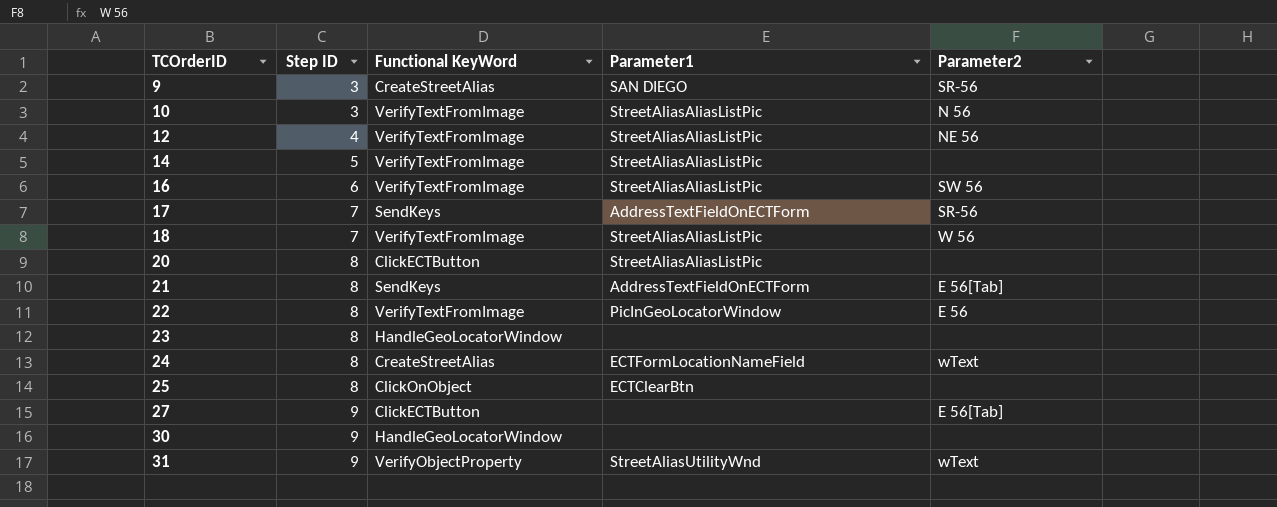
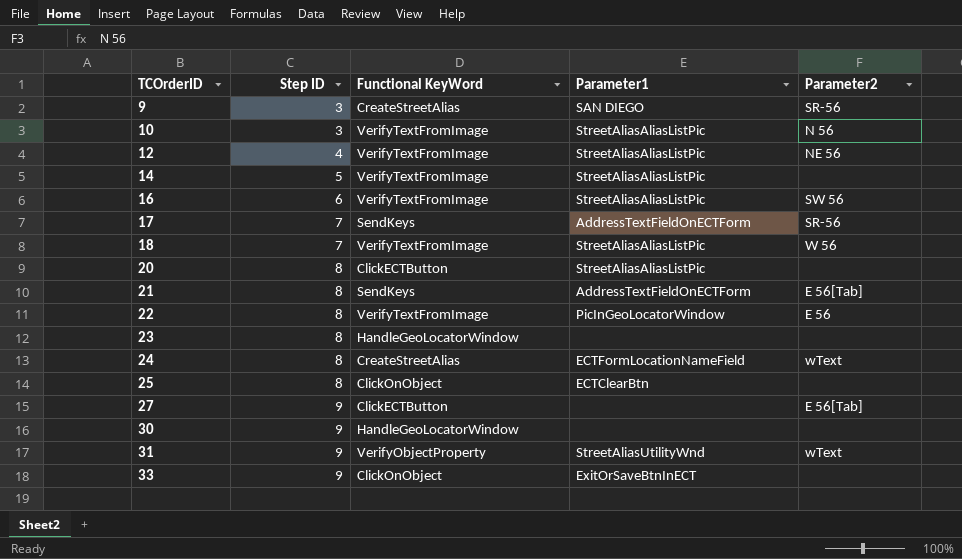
row 33: none -> 9 | ClickOnObject | ExitOrSaveBtnInECT | none

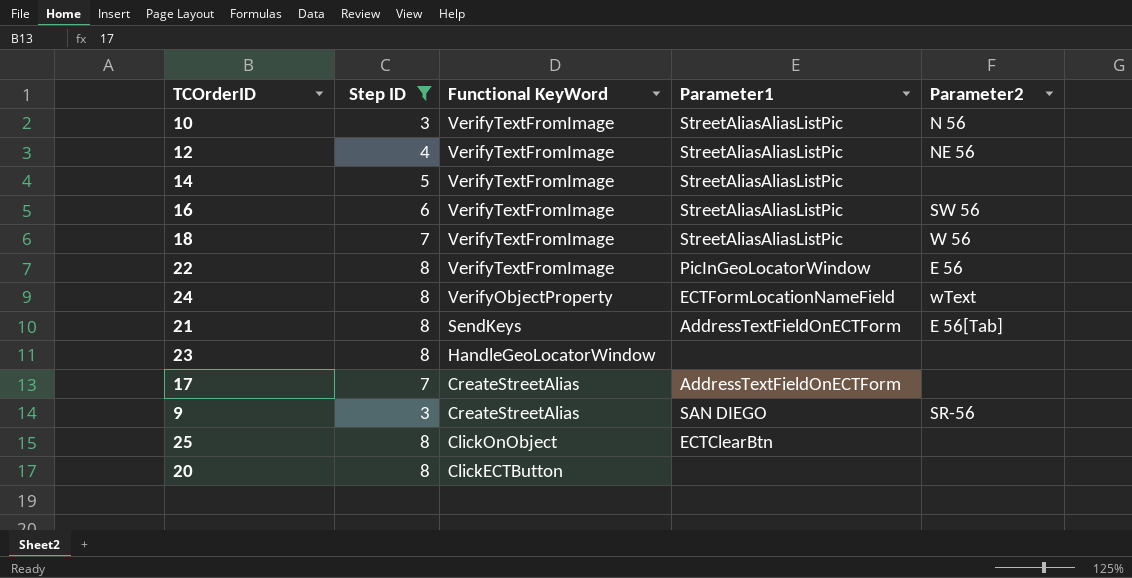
filter: none -> Step ID != 9
row order: TCOrderID ascending -> Functional KeyWord descending
24 | Functional KeyWord: CreateStreetAlias -> VerifyObjectProperty
17 | Functional KeyWord: SendKeys -> CreateStreetAlias
17 | Parameter2: SR-56 -> none
20 | Parameter1: StreetAliasAliasListPic -> none

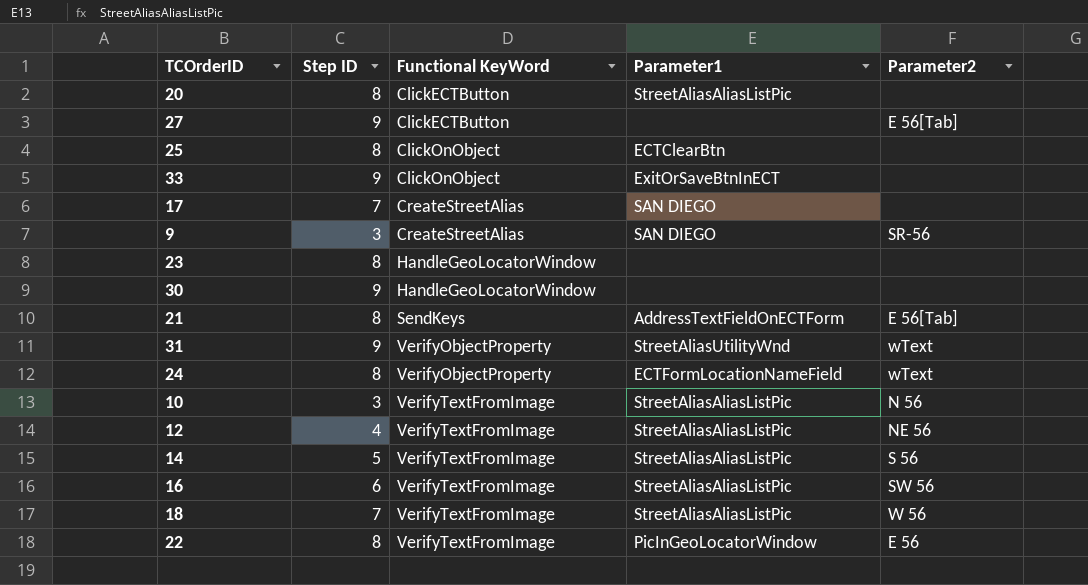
filter: Step ID != 9 -> none
row order: Functional KeyWord descending -> Functional KeyWord ascending
20 | Parameter1: none -> StreetAliasAliasListPic
17 | Parameter1: AddressTextFieldOnECTForm -> SAN DIEGO
14 | Parameter2: none -> S 56

